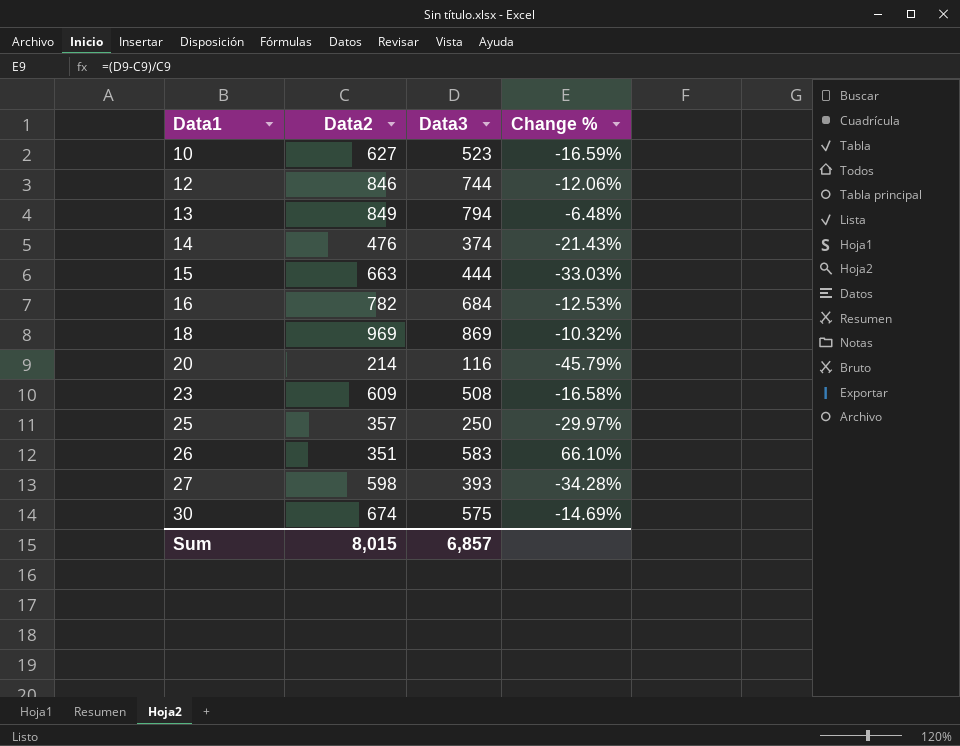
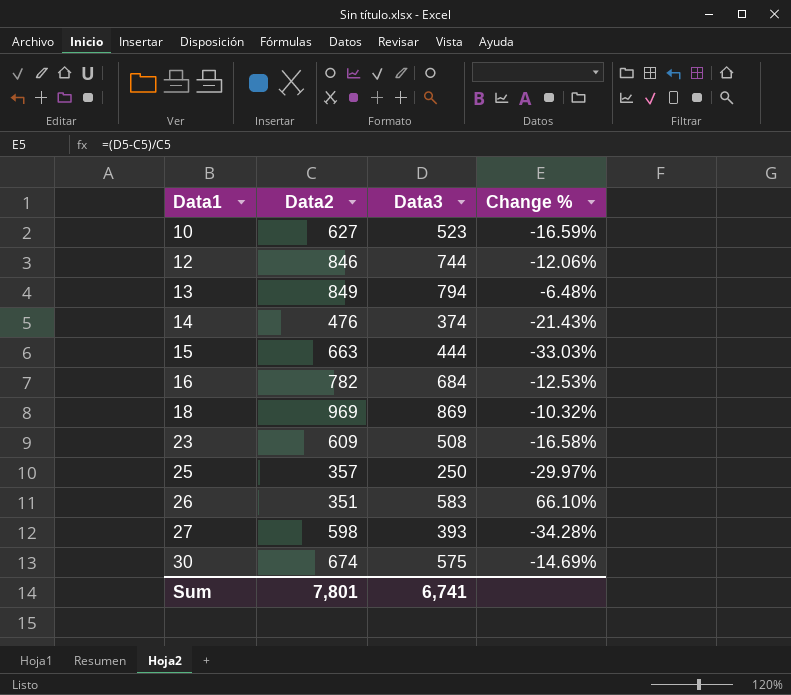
row 20: 214 | 116 | -45.79% -> none
Sum | Data2: 8,015 -> 7,801
Sum | Data3: 6,857 -> 6,741

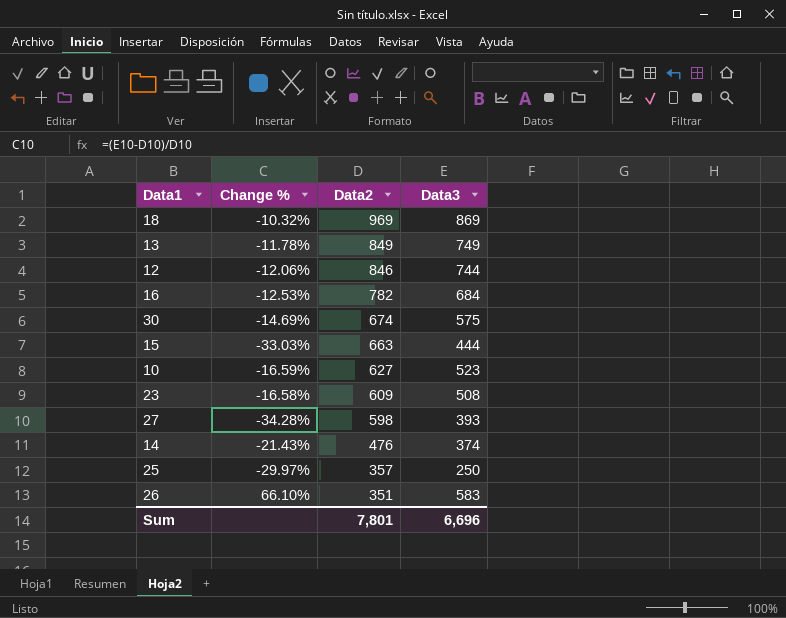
row order: Data1 ascending -> Data2 descending
column Change % | position: 4 -> 2
13 | Change %: -6.48% -> -11.78%
13 | Data3: 794 -> 749
Sum | Data3: 6,741 -> 6,696

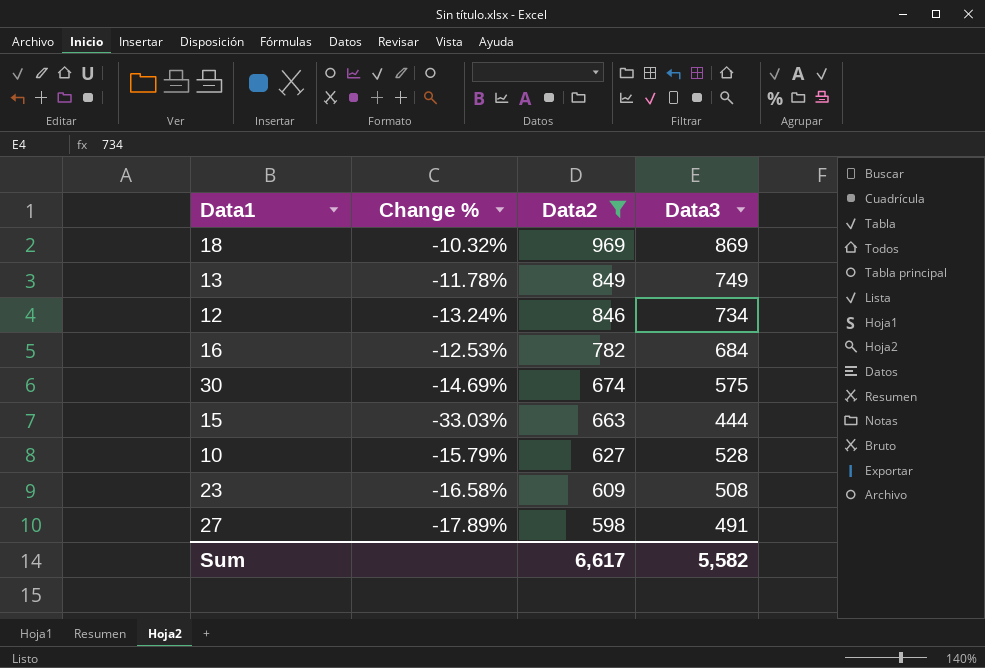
filter: none -> Data2 >= 598
12 | Change %: -12.06% -> -13.24%
12 | Data3: 744 -> 734
10 | Change %: -16.59% -> -15.79%
10 | Data3: 523 -> 528
27 | Change %: -34.28% -> -17.89%
27 | Data3: 393 -> 491
Sum | Data2: 7,801 -> 6,617
Sum | Data3: 6,696 -> 5,582

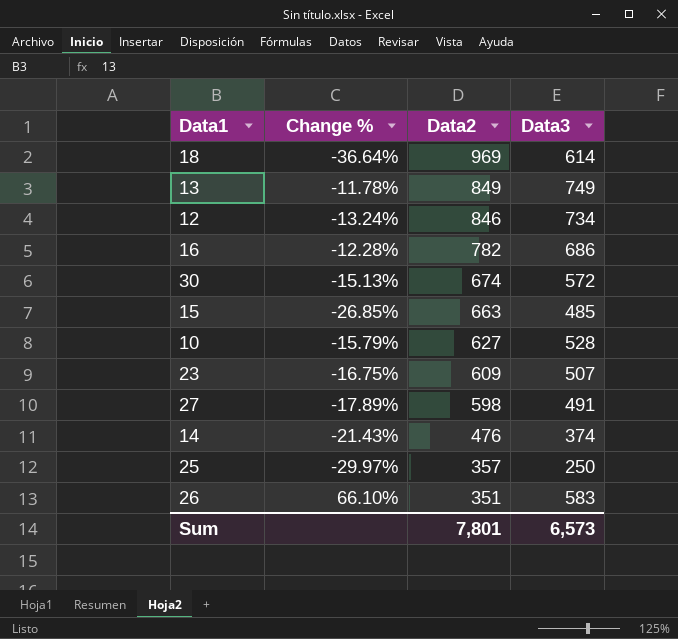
filter: Data2 >= 598 -> none
18 | Change %: -10.32% -> -36.64%
18 | Data3: 869 -> 614
16 | Change %: -12.53% -> -12.28%
16 | Data3: 684 -> 686
30 | Change %: -14.69% -> -15.13%
30 | Data3: 575 -> 572
15 | Change %: -33.03% -> -26.85%
15 | Data3: 444 -> 485
23 | Change %: -16.58% -> -16.75%
23 | Data3: 508 -> 507
Sum | Data2: 6,617 -> 7,801
Sum | Data3: 5,582 -> 6,573

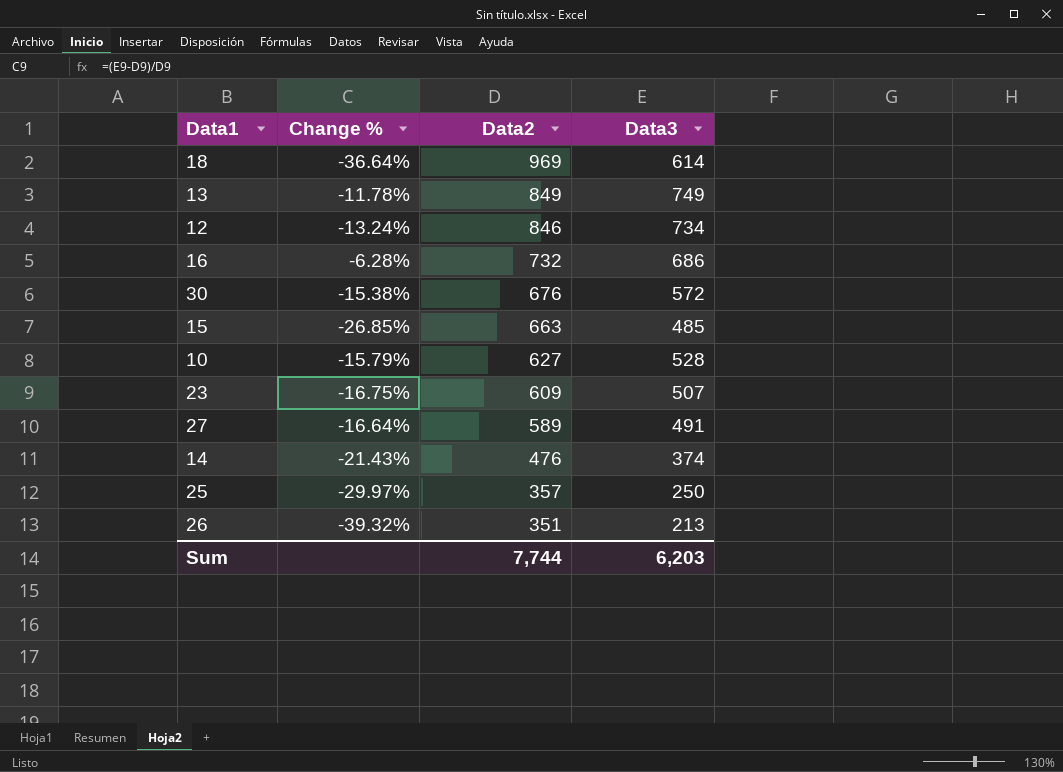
16 | Change %: -12.28% -> -6.28%
16 | Data2: 782 -> 732
30 | Change %: -15.13% -> -15.38%
30 | Data2: 674 -> 676
27 | Change %: -17.89% -> -16.64%
27 | Data2: 598 -> 589
26 | Change %: 66.10% -> -39.32%
26 | Data3: 583 -> 213
Sum | Data2: 7,801 -> 7,744
Sum | Data3: 6,573 -> 6,203

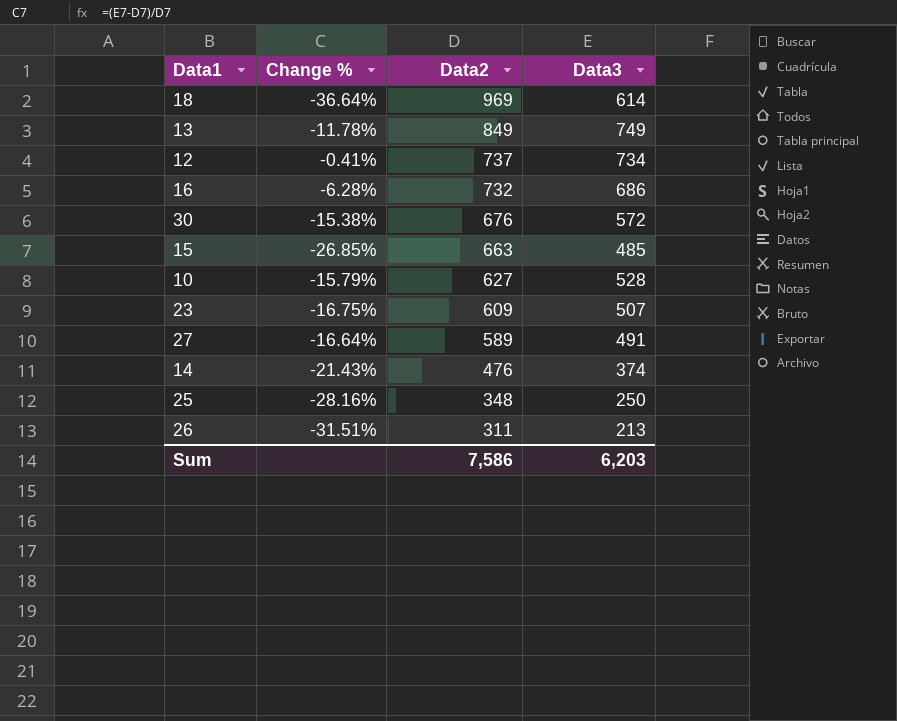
12 | Change %: -13.24% -> -0.41%
12 | Data2: 846 -> 737
25 | Change %: -29.97% -> -28.16%
25 | Data2: 357 -> 348
26 | Change %: -39.32% -> -31.51%
26 | Data2: 351 -> 311
Sum | Data2: 7,744 -> 7,586

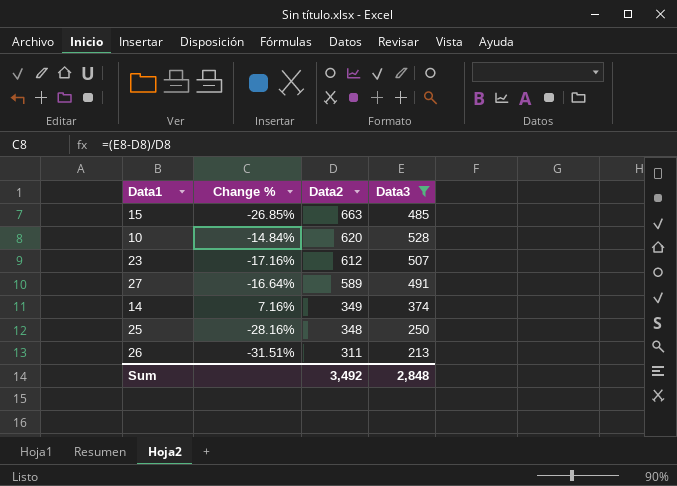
filter: none -> Data3 <= 528
10 | Change %: -15.79% -> -14.84%
10 | Data2: 627 -> 620
23 | Change %: -16.75% -> -17.16%
23 | Data2: 609 -> 612
14 | Change %: -21.43% -> 7.16%
14 | Data2: 476 -> 349
Sum | Data2: 7,586 -> 3,492
Sum | Data3: 6,203 -> 2,848

